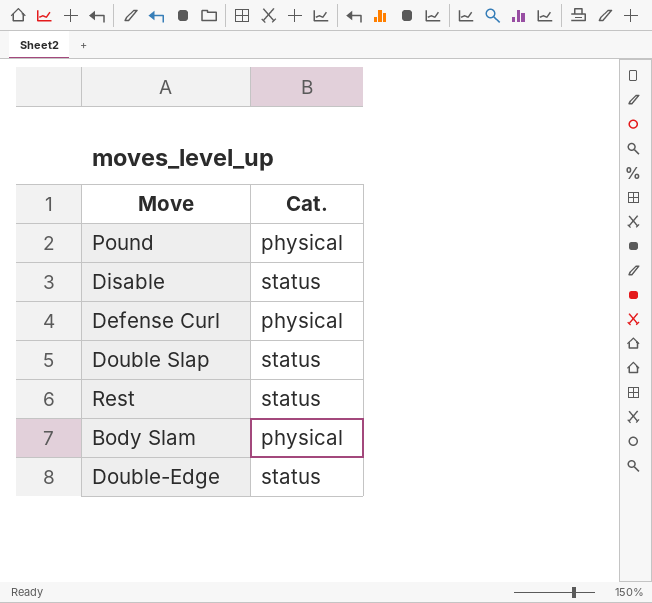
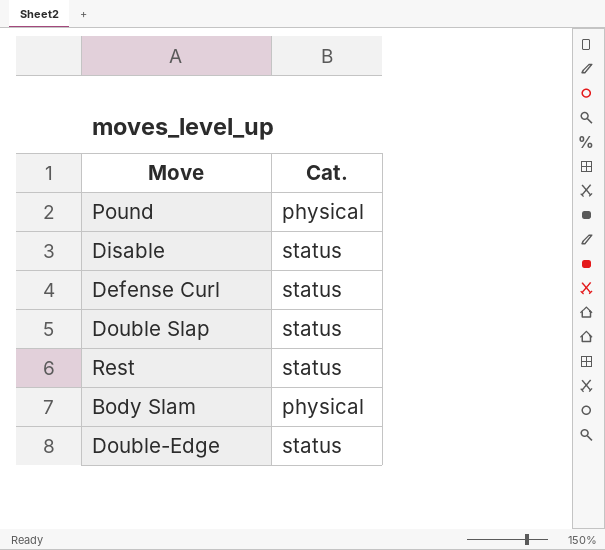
Defense Curl | Cat.: physical -> status

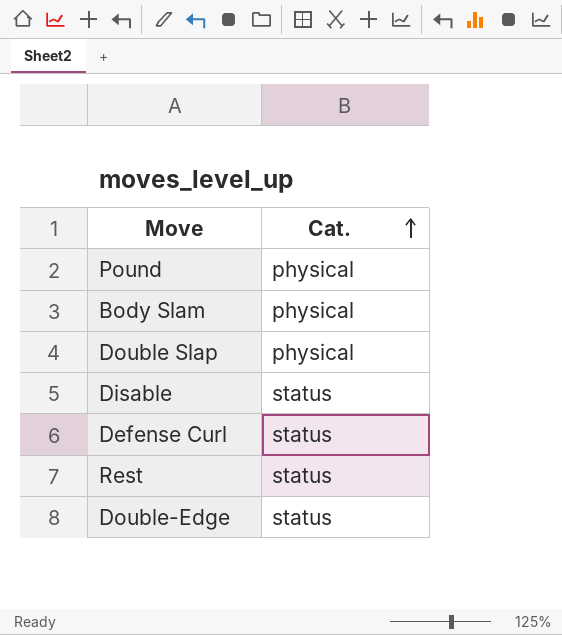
row order: none -> Cat. ascending
Double Slap | Cat.: status -> physical

